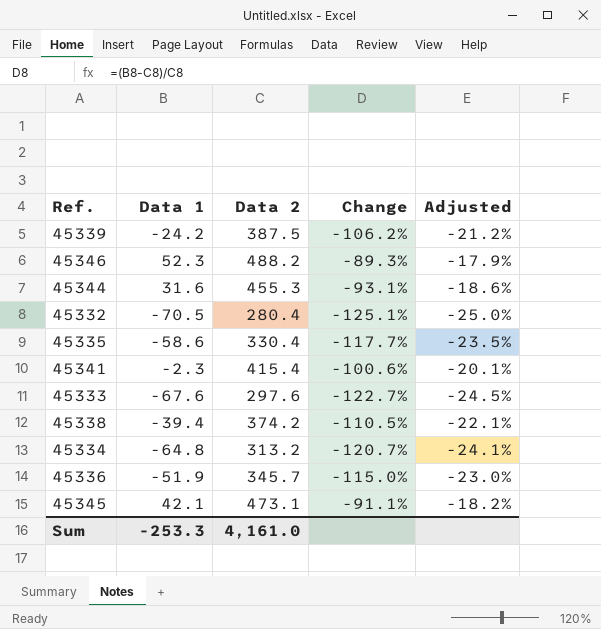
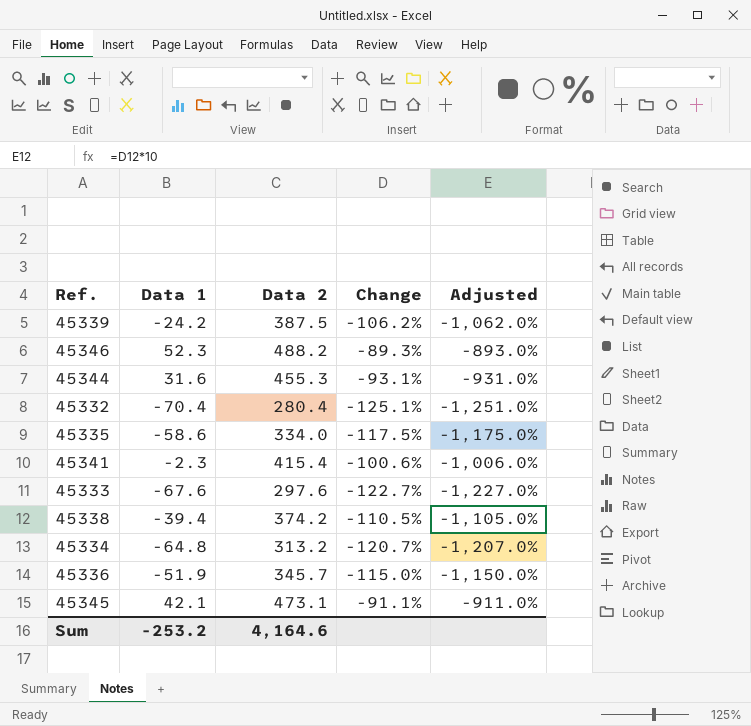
column Adjusted | formula: [Change] * 0.2 -> [Change] * 10
45332 | Data 1: -70.5 -> -70.4
45335 | Data 2: 330.4 -> 334.0
45335 | Change: -117.7% -> -117.5%
Sum | Data 1: -253.3 -> -253.2
Sum | Data 2: 4,161.0 -> 4,164.6

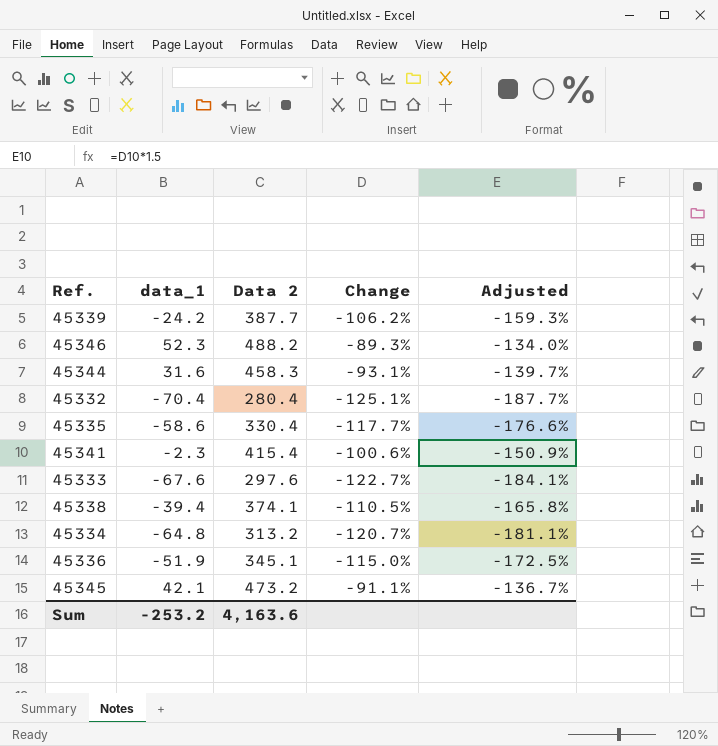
column name: Data 1 -> data_1
column Adjusted | formula: [Change] * 10 -> [Change] * 1.5
45339 | Data 2: 387.5 -> 387.7
45344 | Data 2: 455.3 -> 458.3
45335 | Data 2: 334.0 -> 330.4
45335 | Change: -117.5% -> -117.7%
45338 | Data 2: 374.2 -> 374.1
45336 | Data 2: 345.7 -> 345.1
45345 | Data 2: 473.1 -> 473.2
Sum | Data 2: 4,164.6 -> 4,163.6

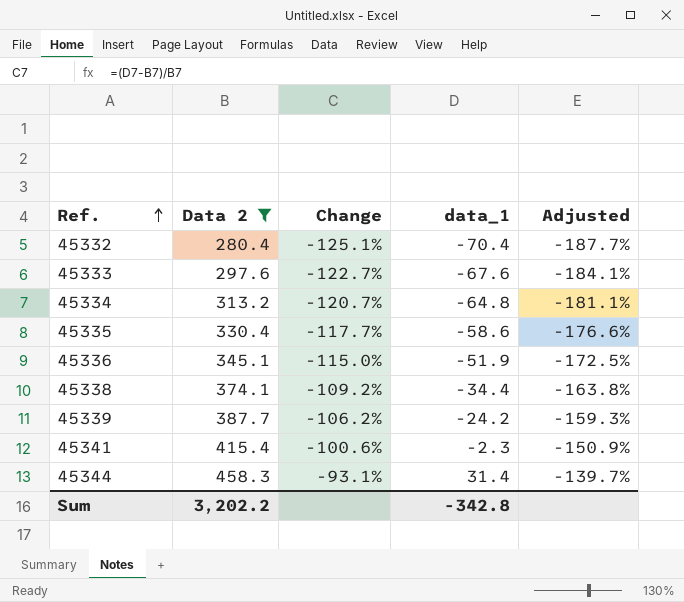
filter: none -> Data 2 <= 458.3
row order: none -> Ref. ascending
column data_1 | position: 2 -> 4
45338 | Change: -110.5% -> -109.2%
45338 | data_1: -39.4 -> -34.4
45338 | Adjusted: -165.8% -> -163.8%
45344 | data_1: 31.6 -> 31.4
Sum | Data 2: 4,163.6 -> 3,202.2
Sum | data_1: -253.2 -> -342.8

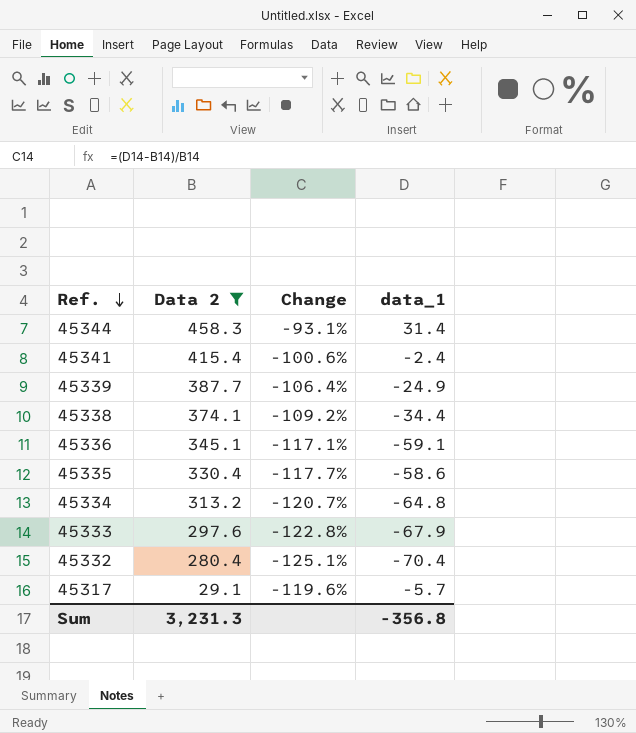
row order: Ref. ascending -> Ref. descending
column Adjusted | formula: [Change] * 1.5 -> none
45341 | data_1: -2.3 -> -2.4
45339 | Change: -106.2% -> -106.4%
45339 | data_1: -24.2 -> -24.9
45336 | Change: -115.0% -> -117.1%
45336 | data_1: -51.9 -> -59.1
45333 | Change: -122.7% -> -122.8%
45333 | data_1: -67.6 -> -67.9
row 45317: none -> 29.1 | -119.6% | -5.7
Sum | Data 2: 3,202.2 -> 3,231.3
Sum | data_1: -342.8 -> -356.8

